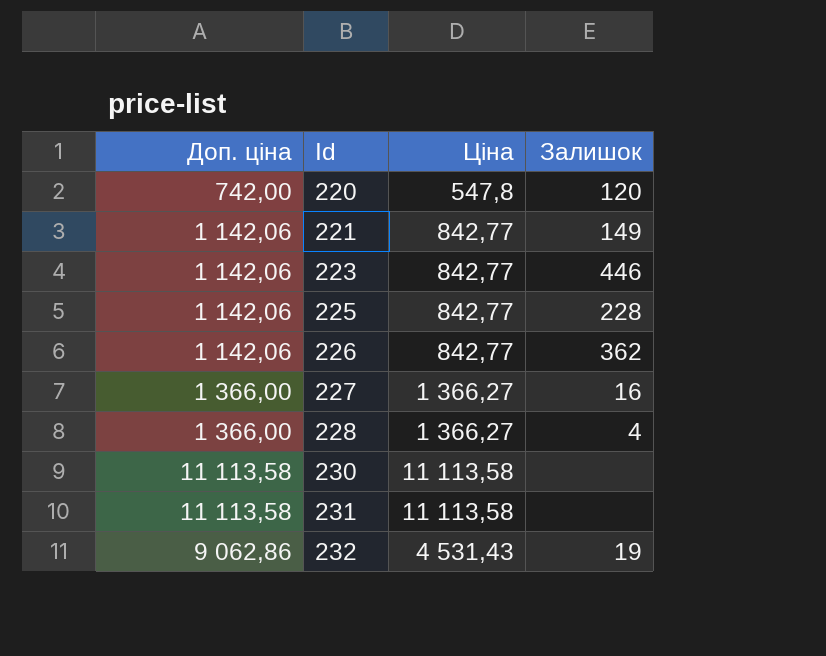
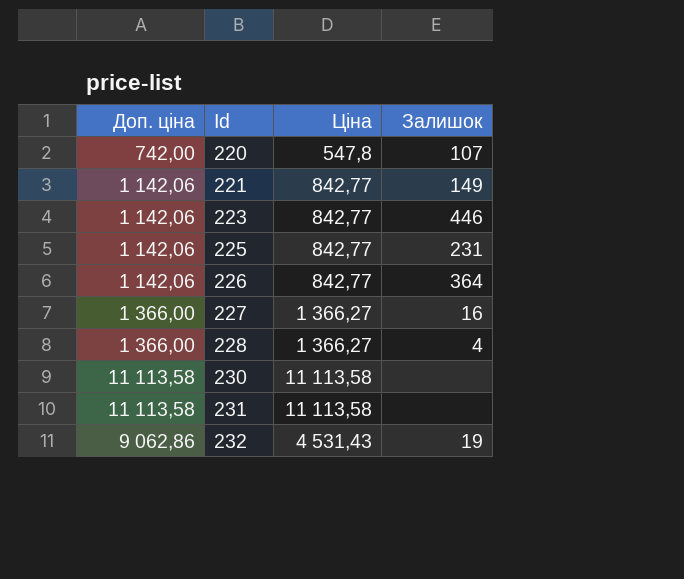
220 | Залишок: 120 -> 107
225 | Залишок: 228 -> 231
226 | Залишок: 362 -> 364

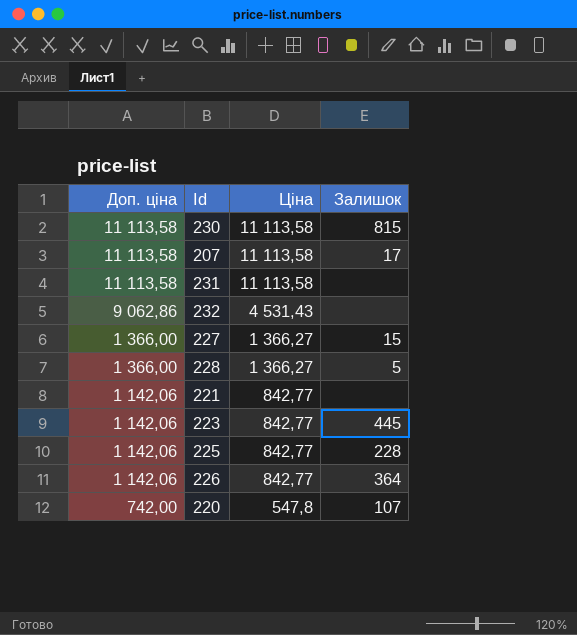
row order: Id ascending -> Доп. ціна descending
230 | Залишок: none -> 815
row 207: none -> 11 113,58 | 11 113,58 | 17
232 | Залишок: 19 -> none
227 | Залишок: 16 -> 15
228 | Залишок: 4 -> 5
221 | Залишок: 149 -> none
223 | Залишок: 446 -> 445
225 | Залишок: 231 -> 228

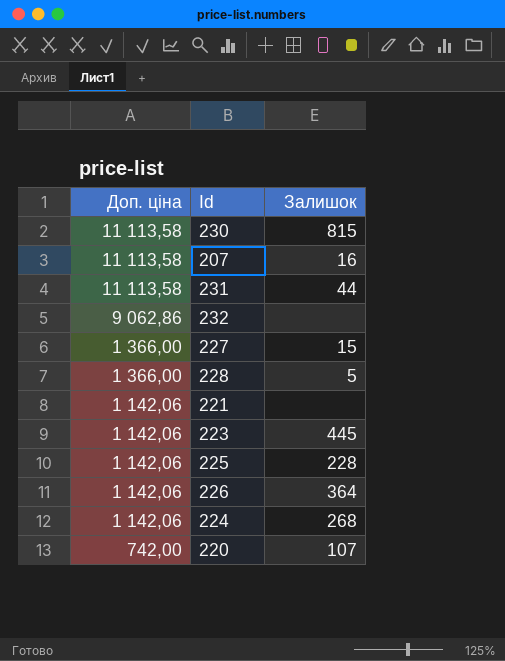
column Ціна | position: 3 -> none
207 | Залишок: 17 -> 16
231 | Залишок: none -> 44
row 224: none -> 1 142,06 | 268

